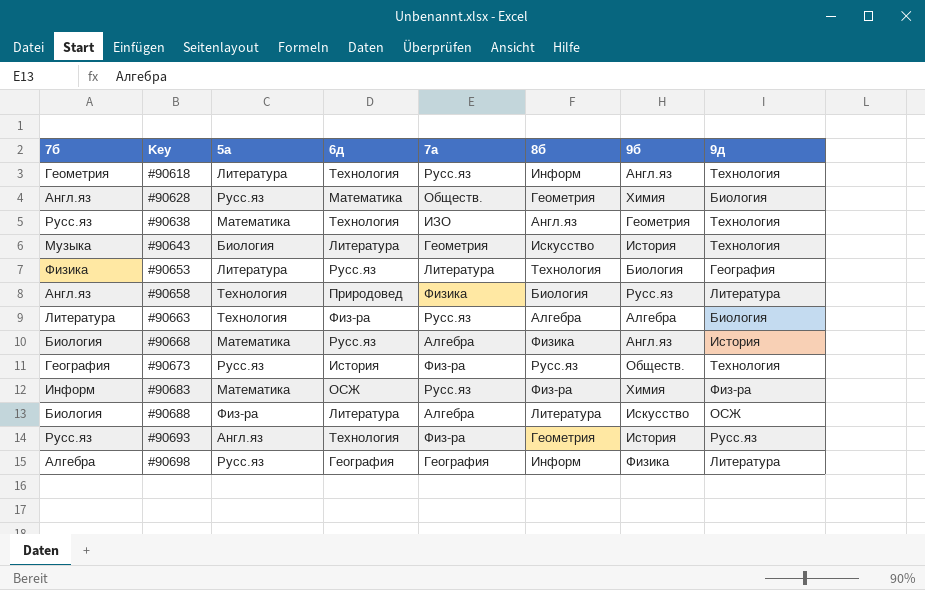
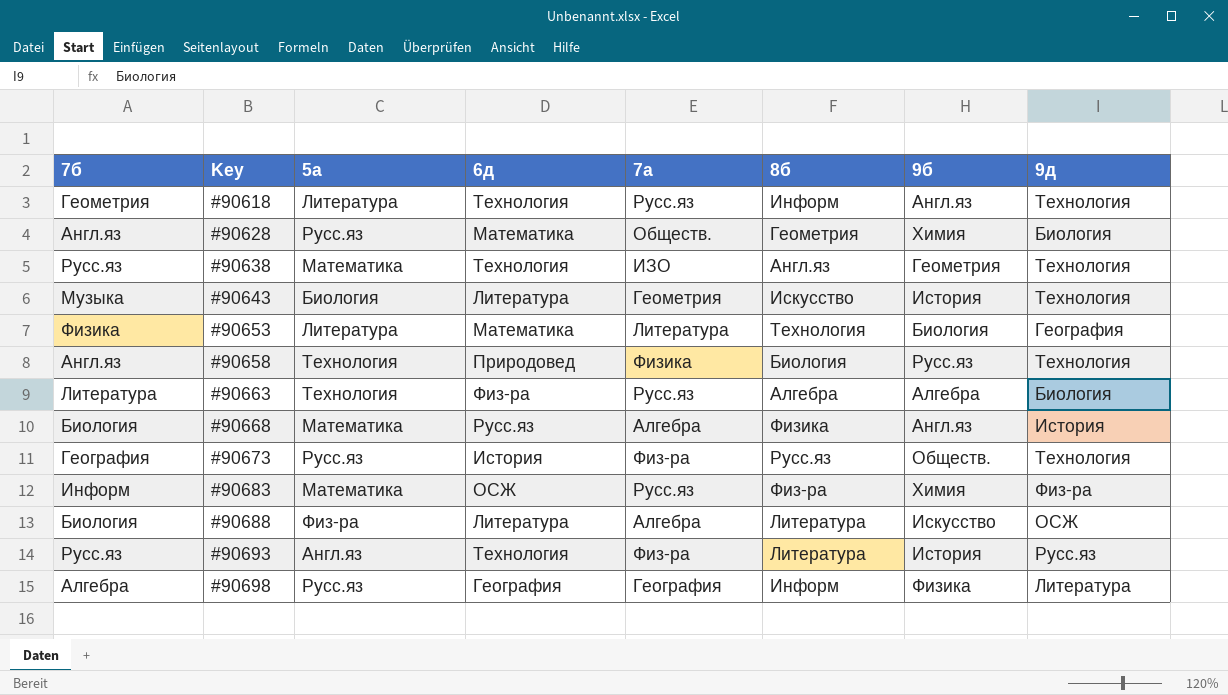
#90653 | 6д: Русс.яз -> Математика
#90658 | 9д: Литература -> Технология
#90693 | 8б: Геометрия -> Литература

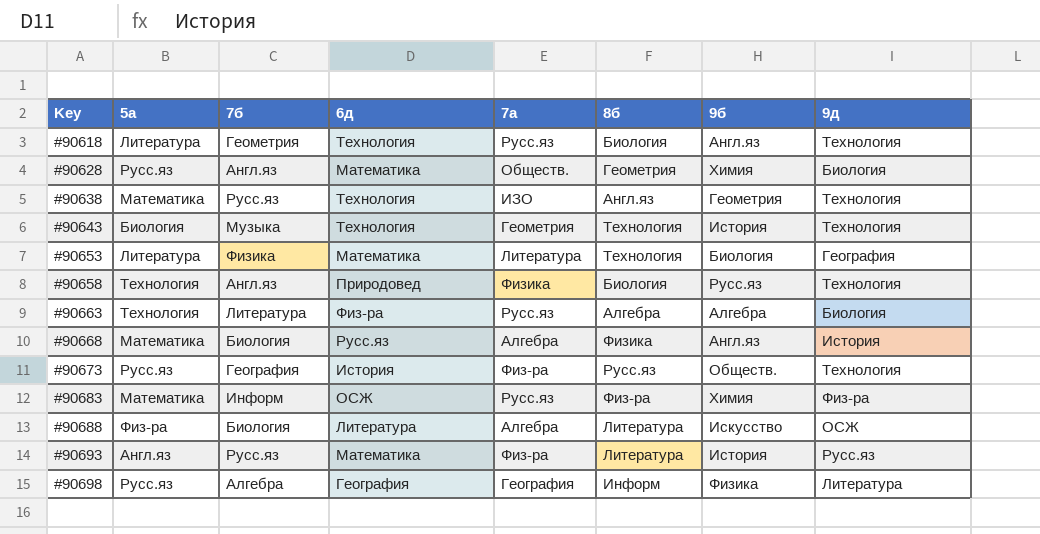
column 7б | position: 1 -> 3
#90618 | 8б: Информ -> Биология
#90643 | 6д: Литература -> Технология
#90643 | 8б: Искусство -> Технология
#90693 | 6д: Технология -> Математика

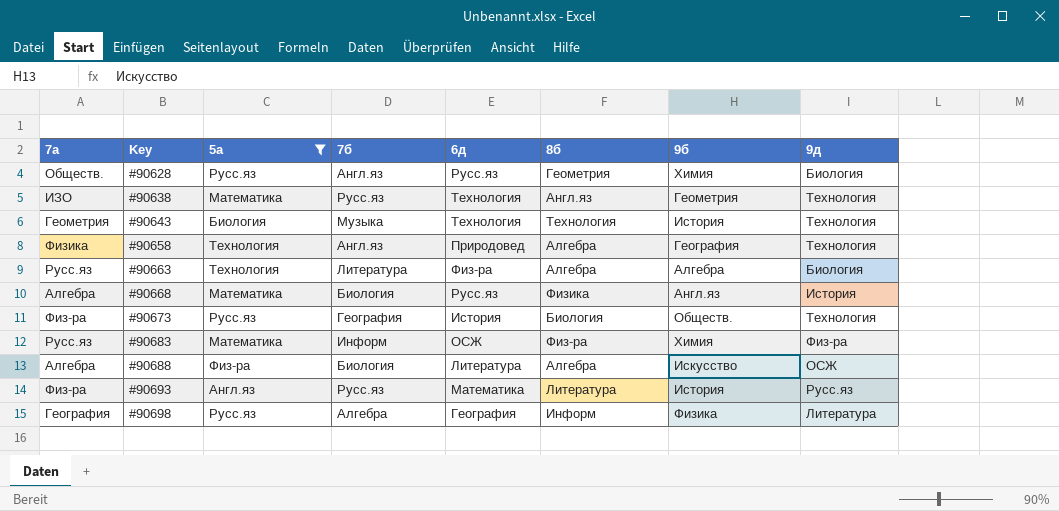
filter: none -> 5а != Литература
column 7а | position: 5 -> 1
#90628 | 6д: Математика -> Русс.яз
#90658 | 8б: Биология -> Алгебра
#90658 | 9б: Русс.яз -> География
#90673 | 8б: Русс.яз -> Биология
#90688 | 8б: Литература -> Алгебра

